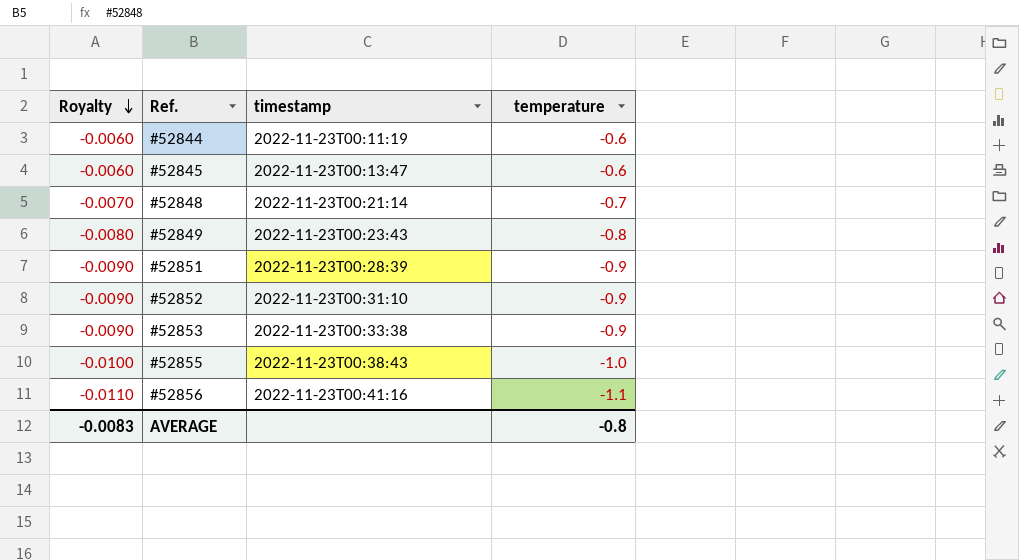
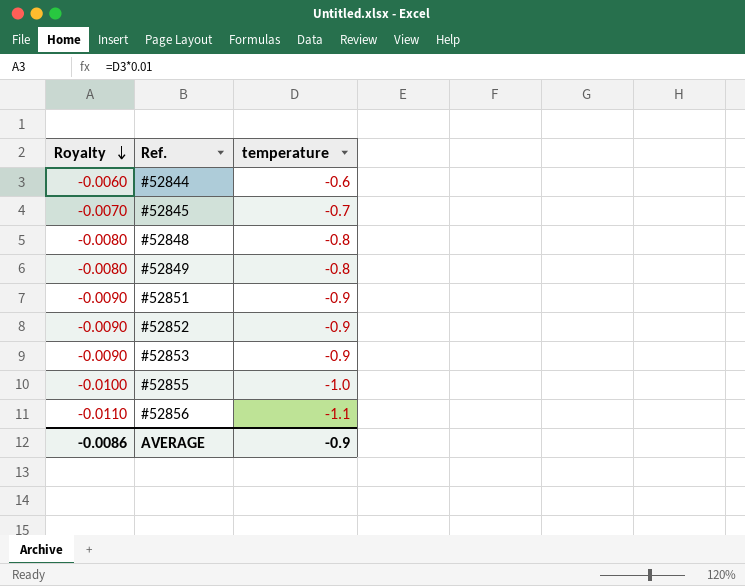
column timestamp | position: 3 -> none
#52845 | Royalty: -0.0060 -> -0.0070
#52845 | temperature: -0.6 -> -0.7
#52848 | Royalty: -0.0070 -> -0.0080
#52848 | temperature: -0.7 -> -0.8
AVERAGE | Royalty: -0.0083 -> -0.0086
AVERAGE | temperature: -0.8 -> -0.9

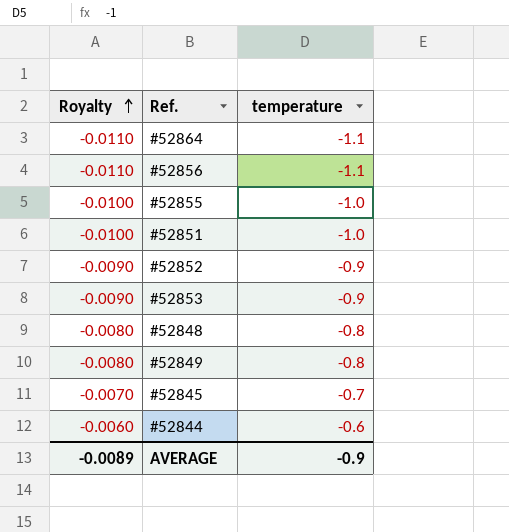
row order: Royalty descending -> Royalty ascending
row #52864: none -> -0.0110 | -1.1
#52851 | Royalty: -0.0090 -> -0.0100
#52851 | temperature: -0.9 -> -1.0
AVERAGE | Royalty: -0.0086 -> -0.0089

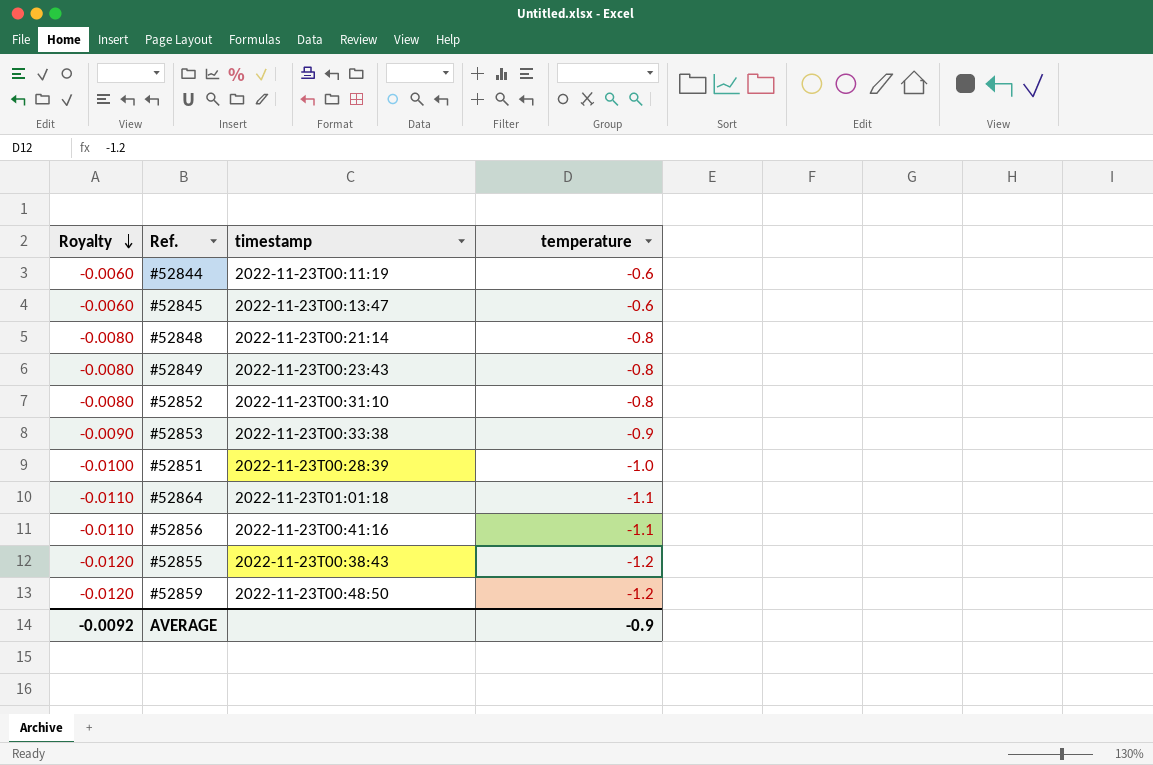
row order: Royalty ascending -> Royalty descending
column timestamp | position: none -> 3
#52845 | Royalty: -0.0070 -> -0.0060
#52845 | temperature: -0.7 -> -0.6
#52852 | Royalty: -0.0090 -> -0.0080
#52852 | temperature: -0.9 -> -0.8
#52855 | Royalty: -0.0100 -> -0.0120
#52855 | temperature: -1.0 -> -1.2
row #52859: none -> -0.0120 | 2022-11-23T00:48:50 | -1.2
AVERAGE | Royalty: -0.0089 -> -0.0092

